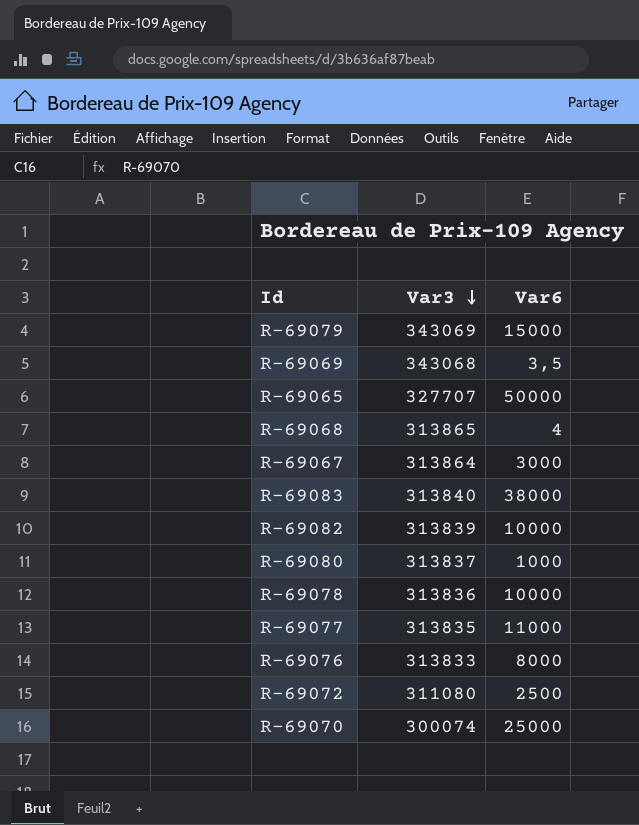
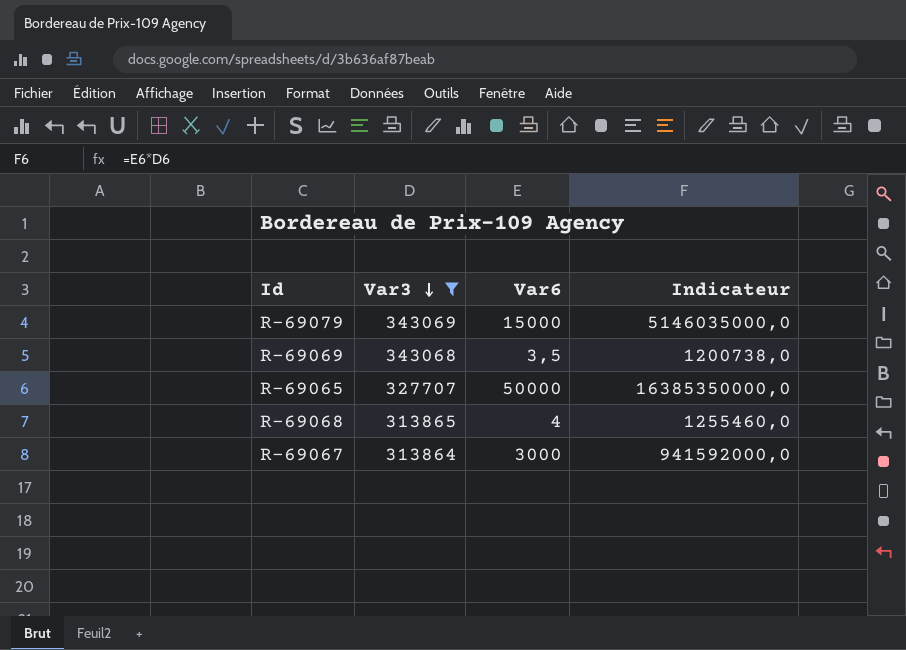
filter: none -> Var3 >= 313864
column Indicateur | formula: none -> [Var3] * [Var6]

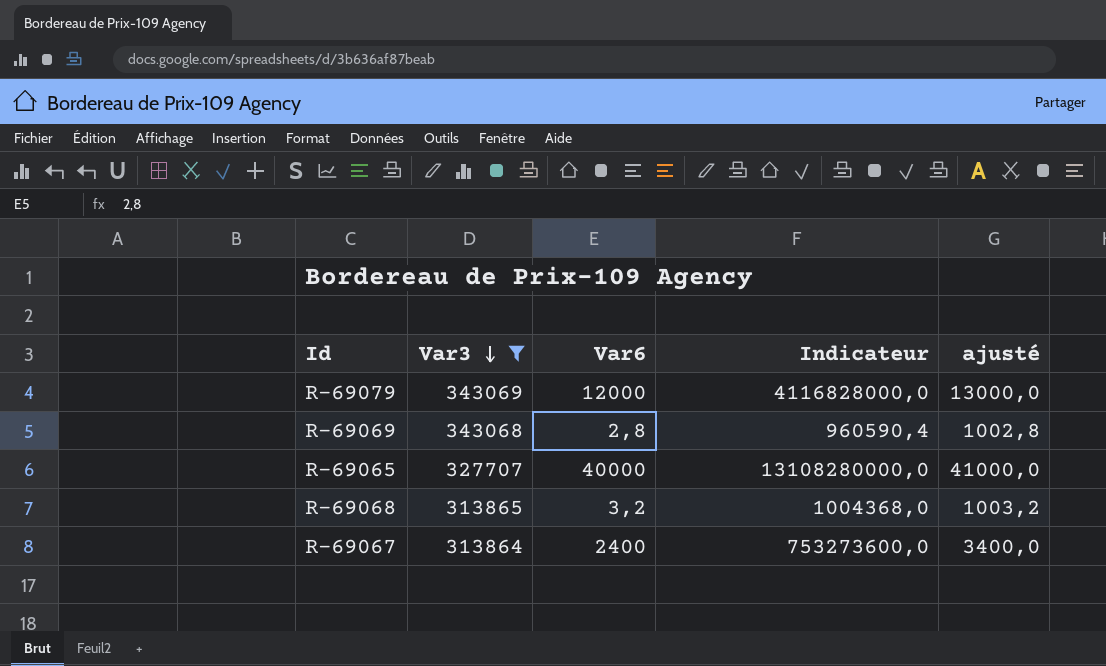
column ajusté | formula: none -> [Var6] + 1000
R-69079 | Var6: 15000 -> 12000
R-69079 | Indicateur: 5146035000,0 -> 4116828000,0
R-69069 | Var6: 3,5 -> 2,8
R-69069 | Indicateur: 1200738,0 -> 960590,4
R-69065 | Var6: 50000 -> 40000
R-69065 | Indicateur: 16385350000,0 -> 13108280000,0
R-69068 | Var6: 4 -> 3,2
R-69068 | Indicateur: 1255460,0 -> 1004368,0
R-69067 | Var6: 3000 -> 2400
R-69067 | Indicateur: 941592000,0 -> 753273600,0

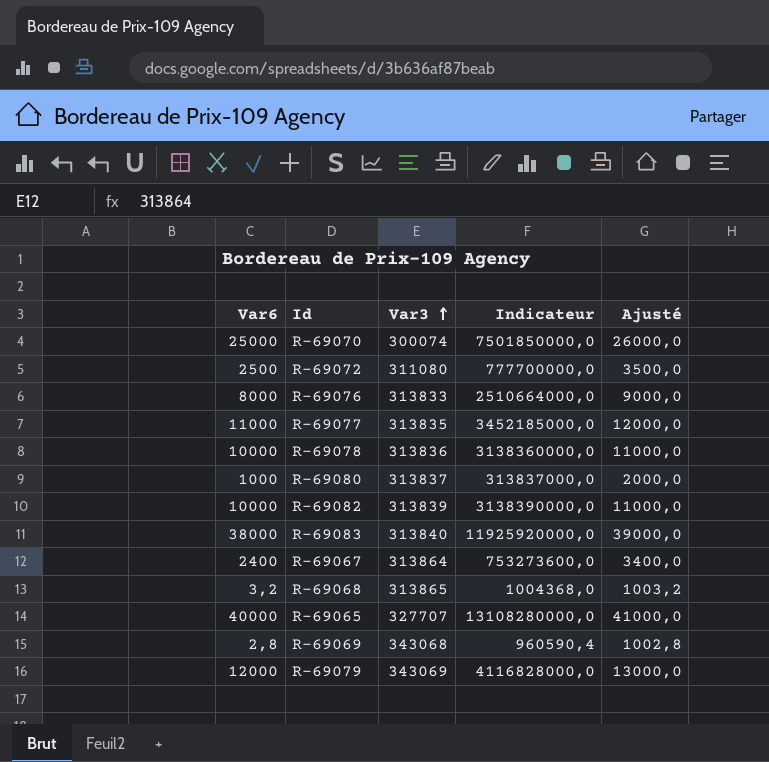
filter: Var3 >= 313864 -> none
row order: Var3 descending -> Var3 ascending
column Var6 | position: 3 -> 1
column name: ajusté -> Ajusté

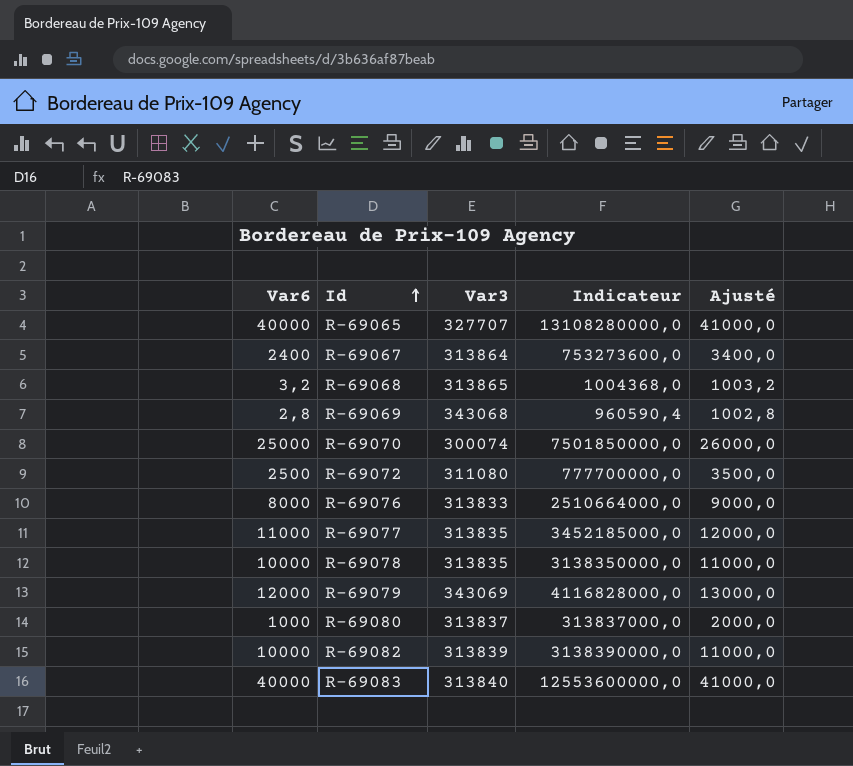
row order: Var3 ascending -> Id ascending
R-69078 | Var3: 313836 -> 313835
R-69078 | Indicateur: 3138360000,0 -> 3138350000,0
R-69083 | Var6: 38000 -> 40000
R-69083 | Indicateur: 11925920000,0 -> 12553600000,0
R-69083 | Ajusté: 39000,0 -> 41000,0

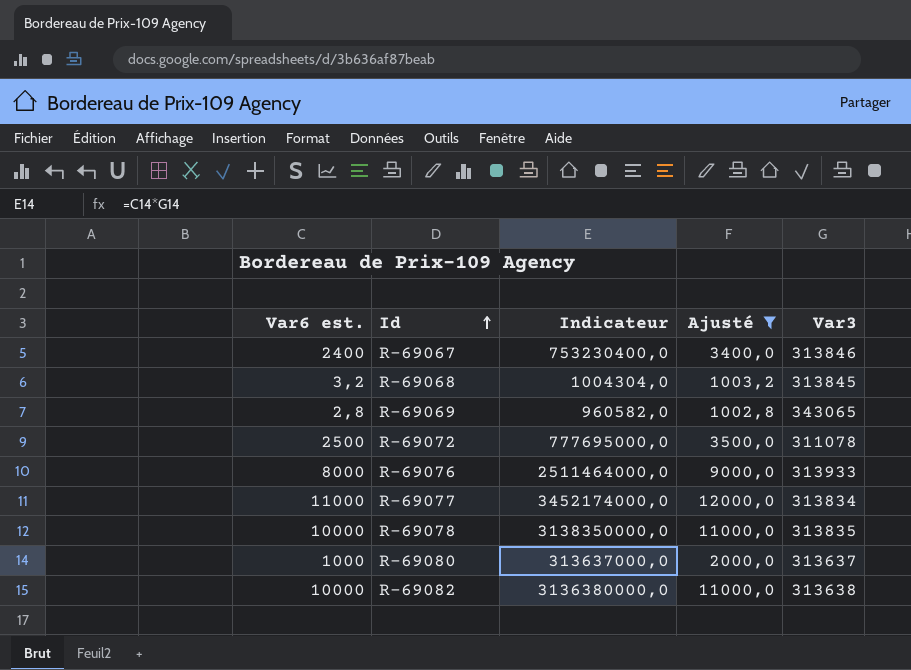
filter: none -> Ajusté <= 12000,0
column name: Var6 -> Var6 est.
column Var3 | position: 3 -> 5
R-69067 | Indicateur: 753273600,0 -> 753230400,0
R-69067 | Var3: 313864 -> 313846
R-69068 | Indicateur: 1004368,0 -> 1004304,0
R-69068 | Var3: 313865 -> 313845
R-69069 | Indicateur: 960590,4 -> 960582,0
R-69069 | Var3: 343068 -> 343065
R-69072 | Indicateur: 777700000,0 -> 777695000,0
R-69072 | Var3: 311080 -> 311078
R-69076 | Indicateur: 2510664000,0 -> 2511464000,0
R-69076 | Var3: 313833 -> 313933
R-69077 | Indicateur: 3452185000,0 -> 3452174000,0
R-69077 | Var3: 313835 -> 313834
R-69080 | Indicateur: 313837000,0 -> 313637000,0
R-69080 | Var3: 313837 -> 313637
R-69082 | Indicateur: 3138390000,0 -> 3136380000,0
R-69082 | Var3: 313839 -> 313638

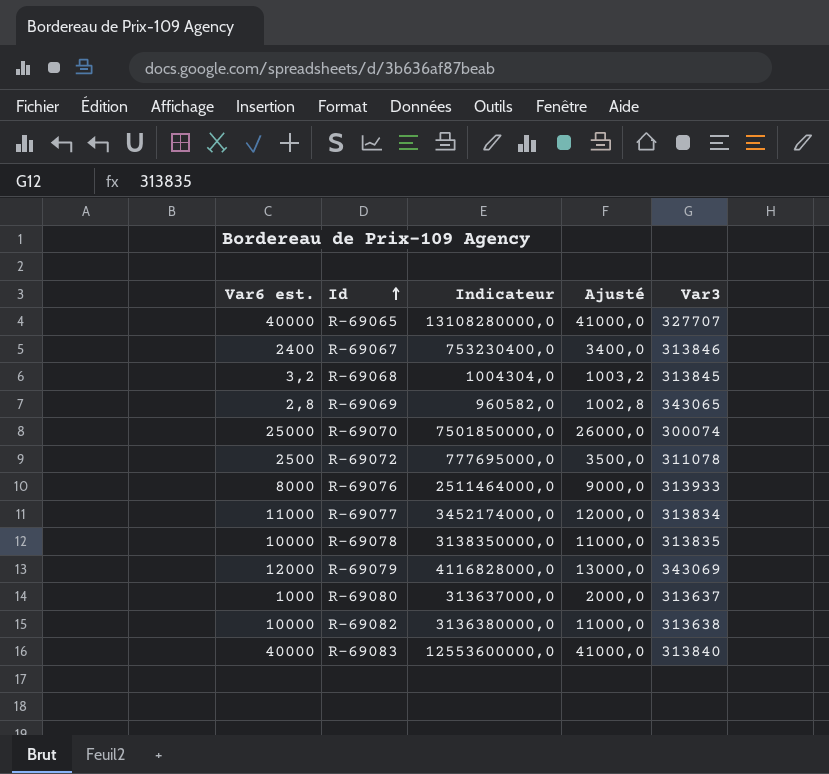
filter: Ajusté <= 12000,0 -> none

